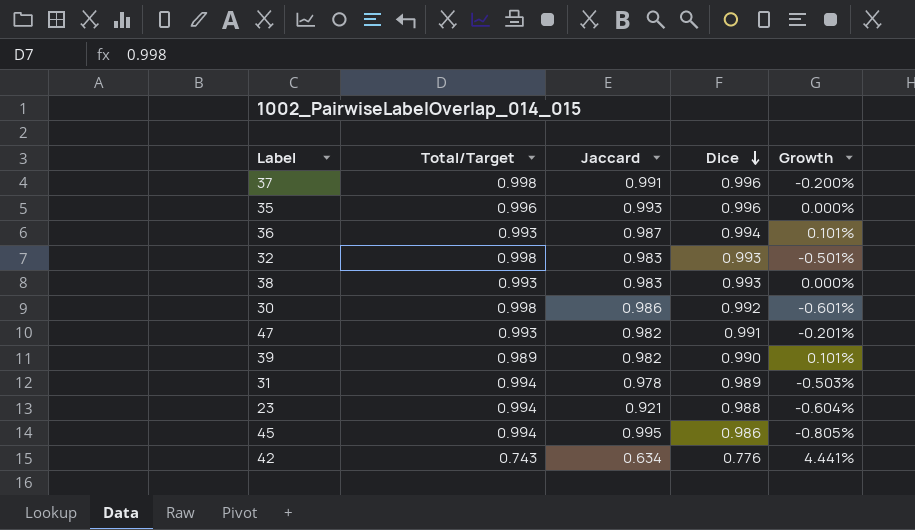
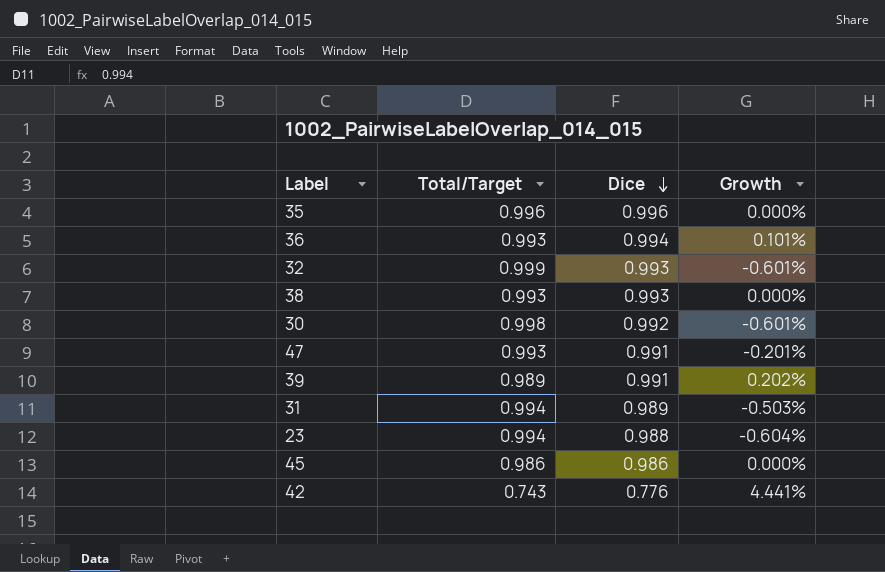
column Jaccard | position: 3 -> none
row 37: 0.998 | 0.991 | 0.996 | -0.200% -> none
32 | Total/Target: 0.998 -> 0.999
32 | Growth: -0.501% -> -0.601%
39 | Dice: 0.990 -> 0.991
39 | Growth: 0.101% -> 0.202%
45 | Total/Target: 0.994 -> 0.986
45 | Growth: -0.805% -> 0.000%

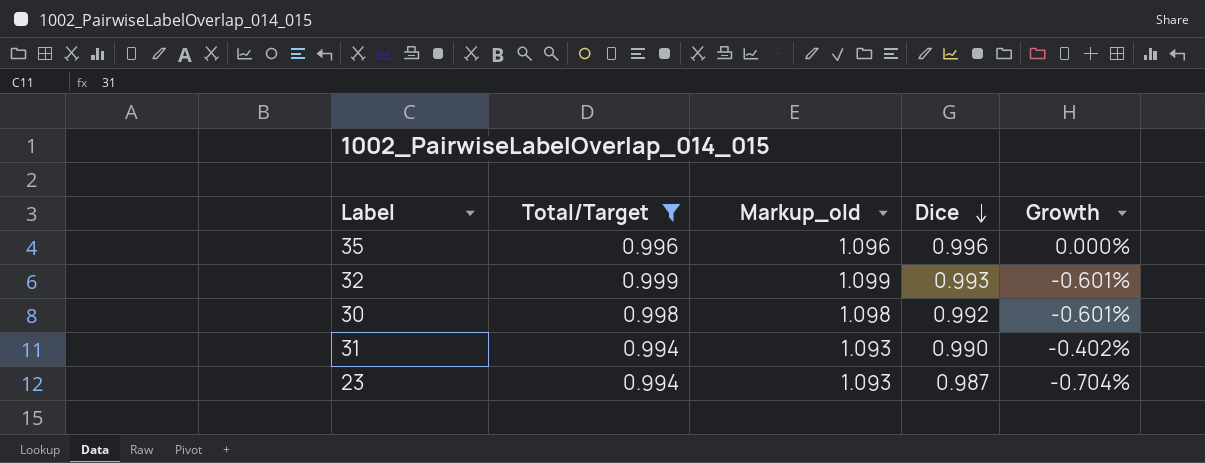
filter: none -> Total/Target >= 0.994
column Markup_old | formula: none -> [Total/Target] * 1.1
31 | Dice: 0.989 -> 0.990
31 | Growth: -0.503% -> -0.402%
23 | Dice: 0.988 -> 0.987
23 | Growth: -0.604% -> -0.704%

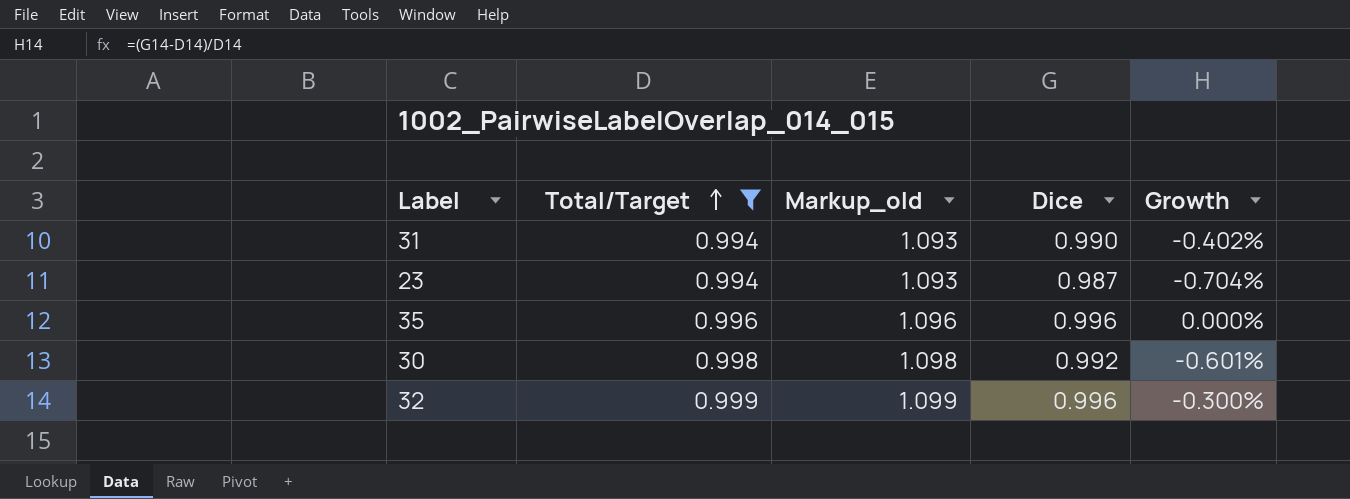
row order: Dice descending -> Total/Target ascending
32 | Dice: 0.993 -> 0.996
32 | Growth: -0.601% -> -0.300%

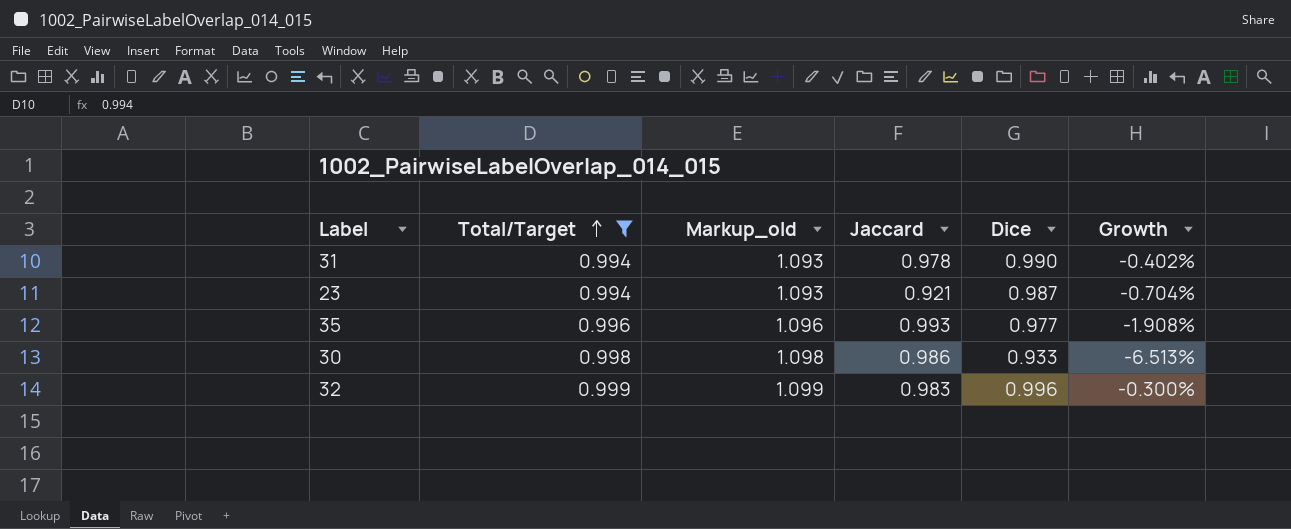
column Jaccard | position: none -> 4
35 | Dice: 0.996 -> 0.977
35 | Growth: 0.000% -> -1.908%
30 | Dice: 0.992 -> 0.933
30 | Growth: -0.601% -> -6.513%

